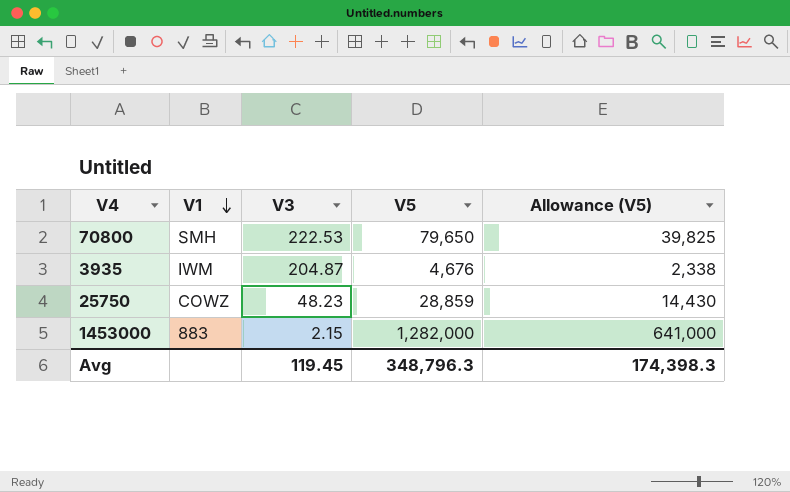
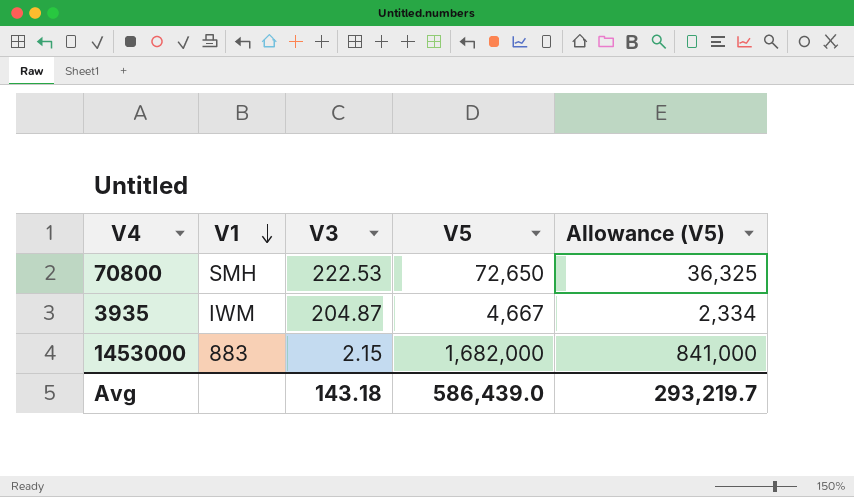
row 25750: COWZ | 48.23 | 28,859 | 14,430 -> none
70800 | V5: 79,650 -> 72,650
70800 | Allowance (V5): 39,825 -> 36,325
3935 | V5: 4,676 -> 4,667
3935 | Allowance (V5): 2,338 -> 2,334
1453000 | V5: 1,282,000 -> 1,682,000
1453000 | Allowance (V5): 641,000 -> 841,000
Avg | V3: 119.45 -> 143.18
Avg | V5: 348,796.3 -> 586,439.0
Avg | Allowance (V5): 174,398.3 -> 293,219.7

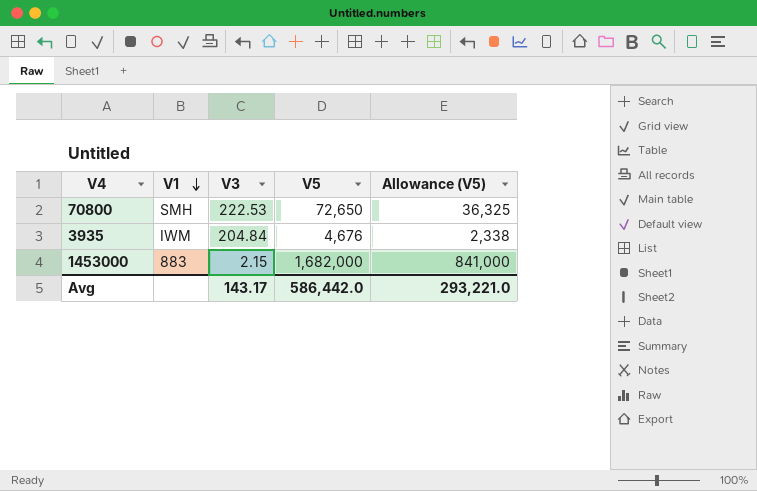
3935 | V3: 204.87 -> 204.84
3935 | V5: 4,667 -> 4,676
3935 | Allowance (V5): 2,334 -> 2,338
Avg | V3: 143.18 -> 143.17
Avg | V5: 586,439.0 -> 586,442.0
Avg | Allowance (V5): 293,219.7 -> 293,221.0

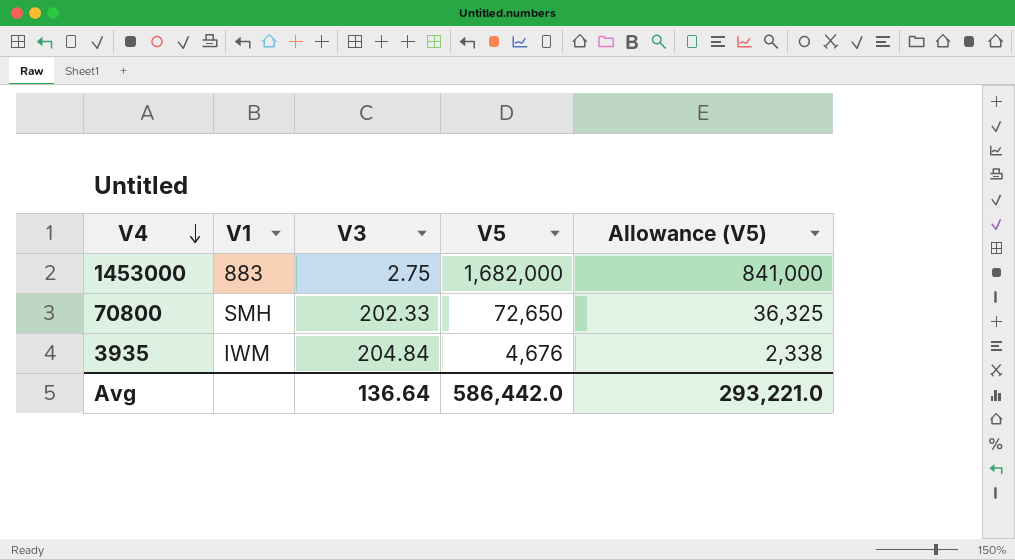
row order: V1 descending -> V4 descending
1453000 | V3: 2.15 -> 2.75
70800 | V3: 222.53 -> 202.33
Avg | V3: 143.17 -> 136.64

